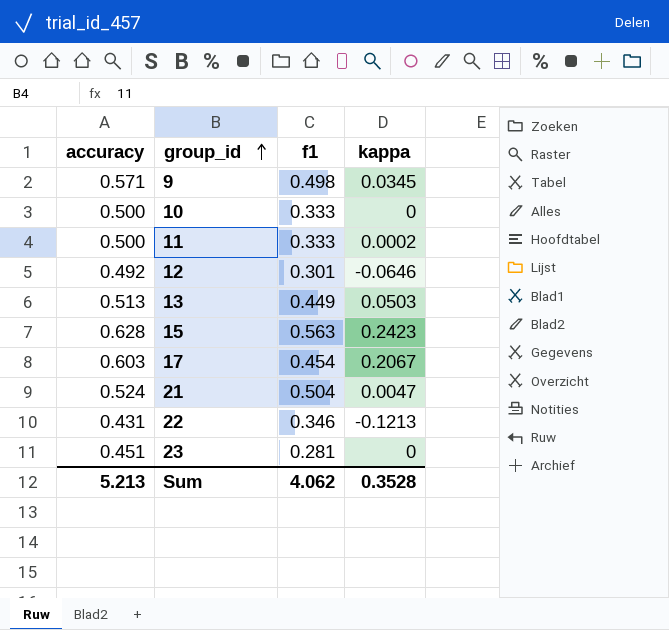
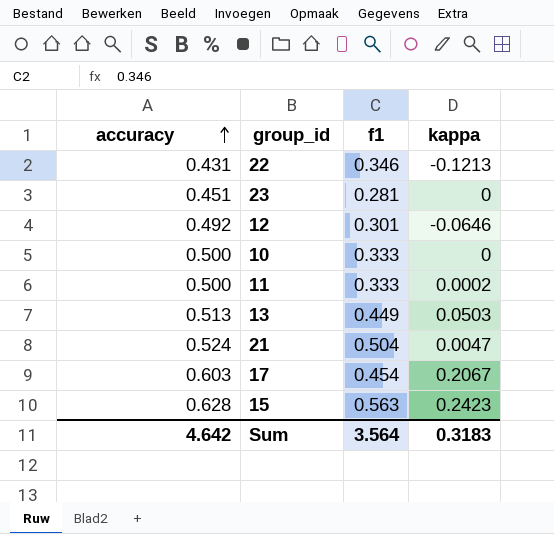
row order: group_id ascending -> accuracy ascending
row 9: 0.571 | 0.498 | 0.0345 -> none
Sum | accuracy: 5.213 -> 4.642
Sum | f1: 4.062 -> 3.564
Sum | kappa: 0.3528 -> 0.3183

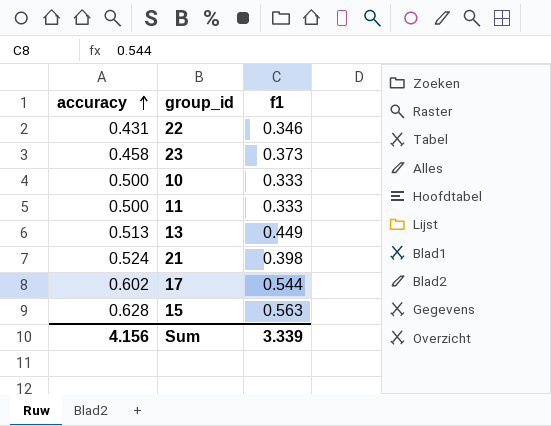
column kappa | position: 4 -> none
row 12: 0.492 | 0.301 | -0.0646 -> none
23 | accuracy: 0.451 -> 0.458
23 | f1: 0.281 -> 0.373
21 | f1: 0.504 -> 0.398
17 | accuracy: 0.603 -> 0.602
17 | f1: 0.454 -> 0.544
Sum | accuracy: 4.642 -> 4.156
Sum | f1: 3.564 -> 3.339

